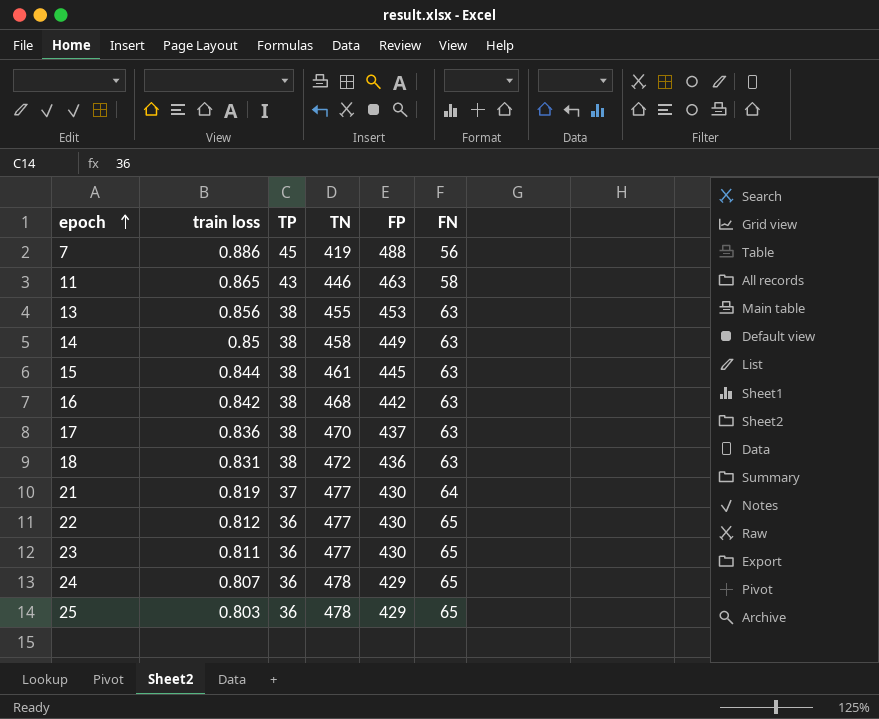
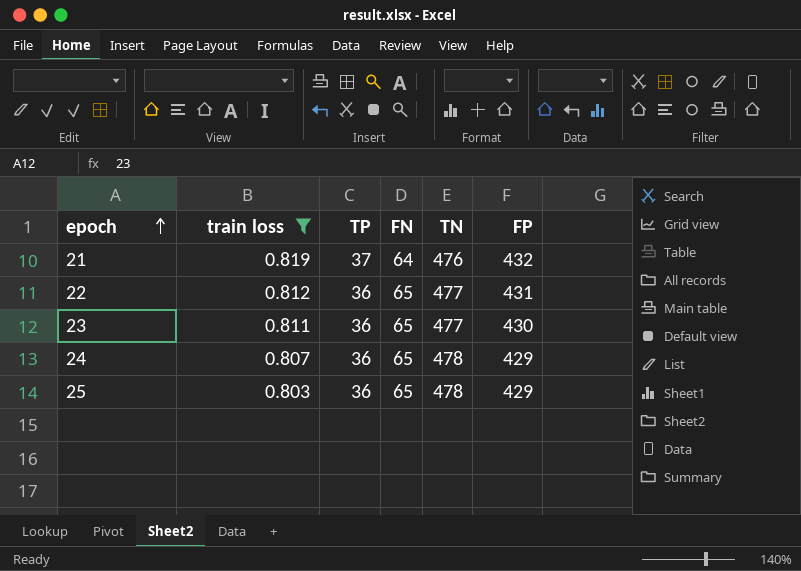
filter: none -> train loss <= 0.819
column FN | position: 6 -> 4
21 | TN: 477 -> 476
21 | FP: 430 -> 432
22 | FP: 430 -> 431

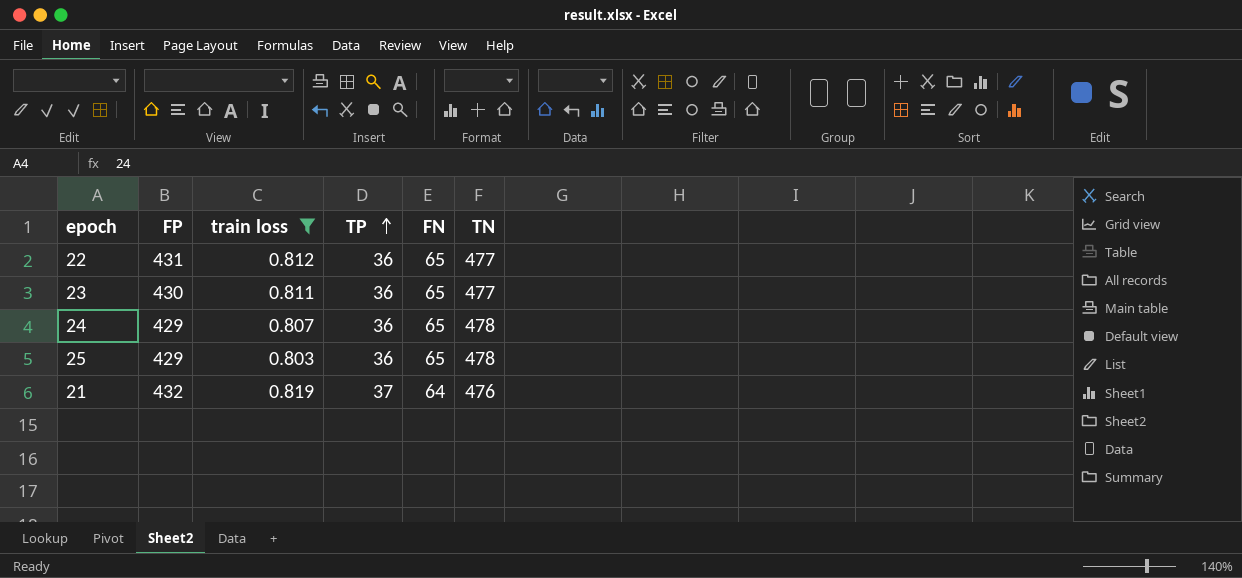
row order: epoch ascending -> TP ascending
column FP | position: 6 -> 2

